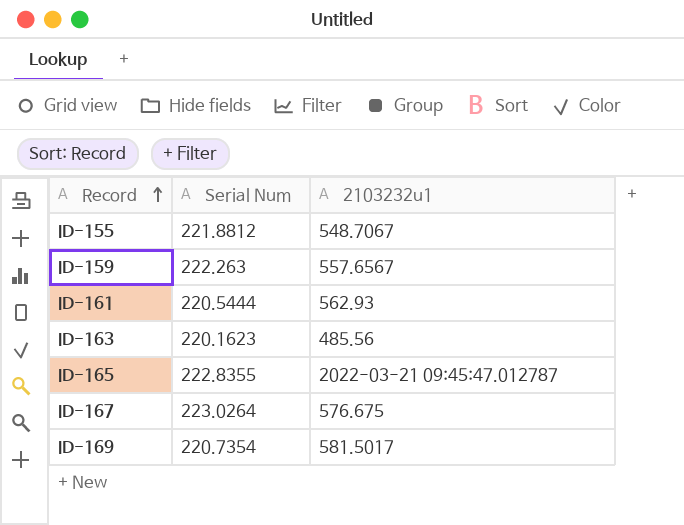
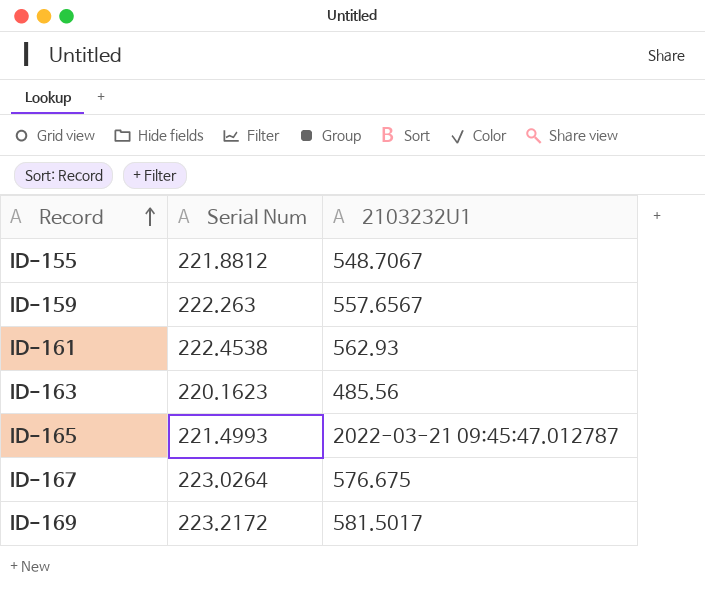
column name: 2103232u1 -> 2103232U1
ID-161 | Serial Num: 220.5444 -> 222.4538
ID-165 | Serial Num: 222.8355 -> 221.4993
ID-169 | Serial Num: 220.7354 -> 223.2172

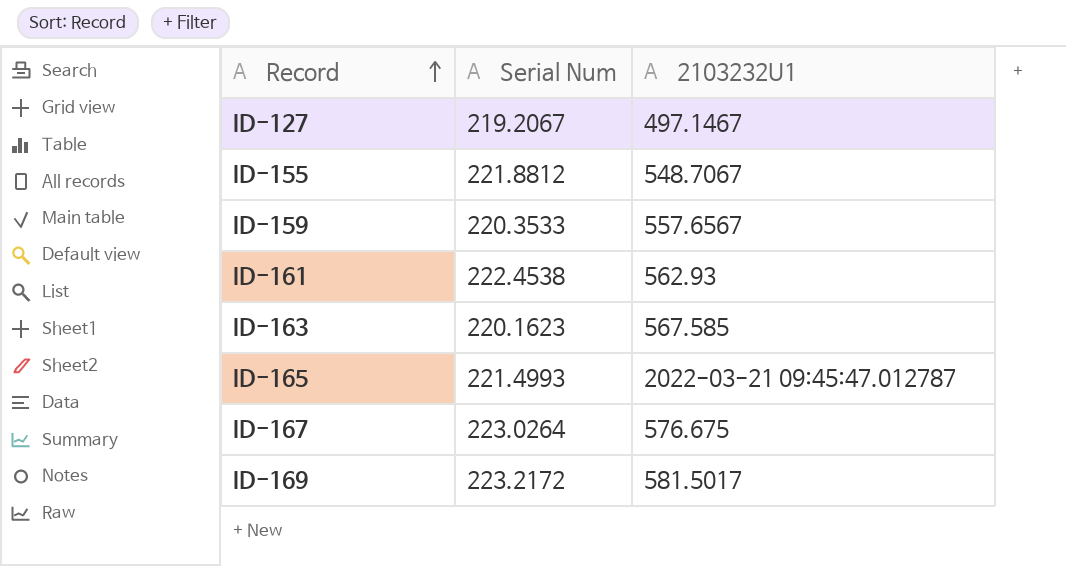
row ID-127: none -> 219.2067 | 497.1467
ID-159 | Serial Num: 222.263 -> 220.3533
ID-163 | 2103232U1: 485.56 -> 567.585

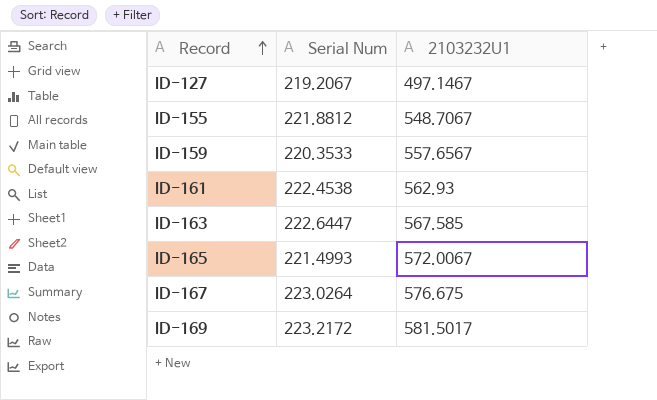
ID-163 | Serial Num: 220.1623 -> 222.6447
ID-165 | 2103232U1: 2022-03-21 09:45:47.012787 -> 572.0067

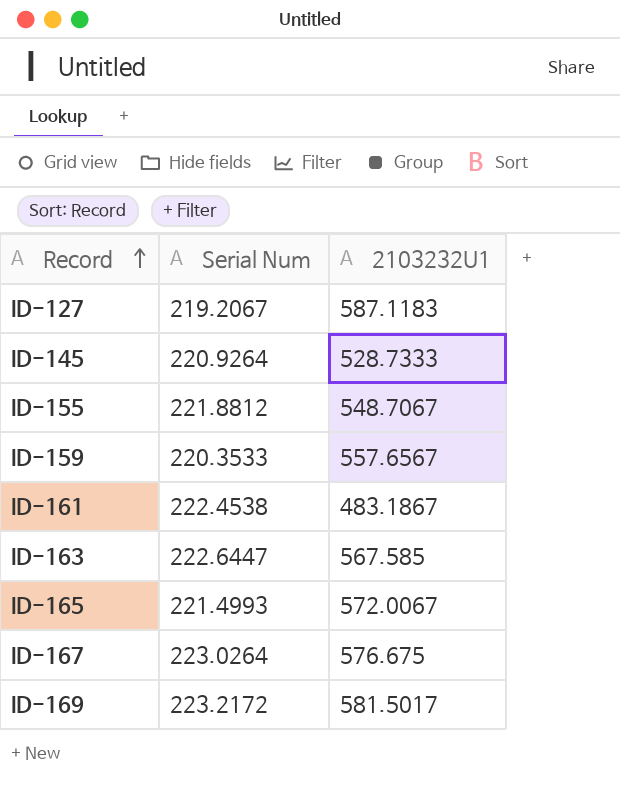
ID-127 | 2103232U1: 497.1467 -> 587.1183
row ID-145: none -> 220.9264 | 528.7333
ID-161 | 2103232U1: 562.93 -> 483.1867

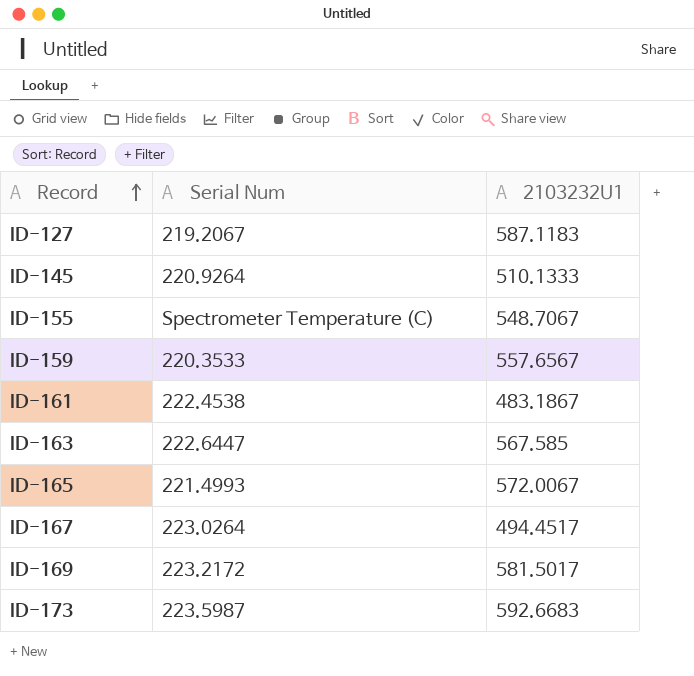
ID-145 | 2103232U1: 528.7333 -> 510.1333
ID-155 | Serial Num: 221.8812 -> Spectrometer Temperature (C)
ID-167 | 2103232U1: 576.675 -> 494.4517
row ID-173: none -> 223.5987 | 592.6683

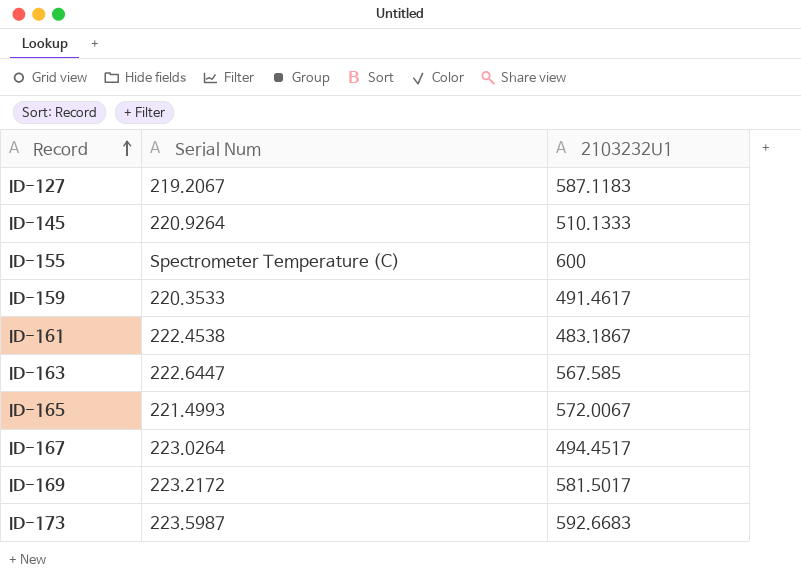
ID-155 | 2103232U1: 548.7067 -> 600
ID-159 | 2103232U1: 557.6567 -> 491.4617

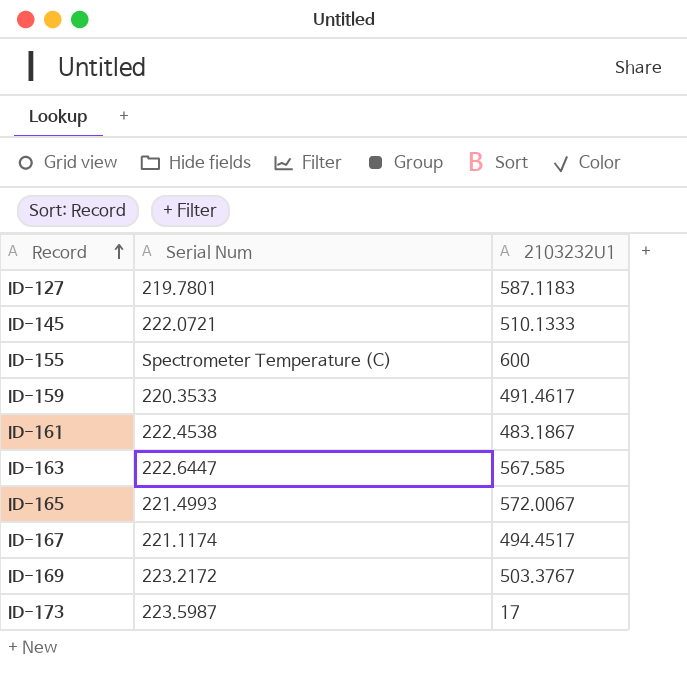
ID-127 | Serial Num: 219.2067 -> 219.7801
ID-145 | Serial Num: 220.9264 -> 222.0721
ID-167 | Serial Num: 223.0264 -> 221.1174
ID-169 | 2103232U1: 581.5017 -> 503.3767
ID-173 | 2103232U1: 592.6683 -> 17

